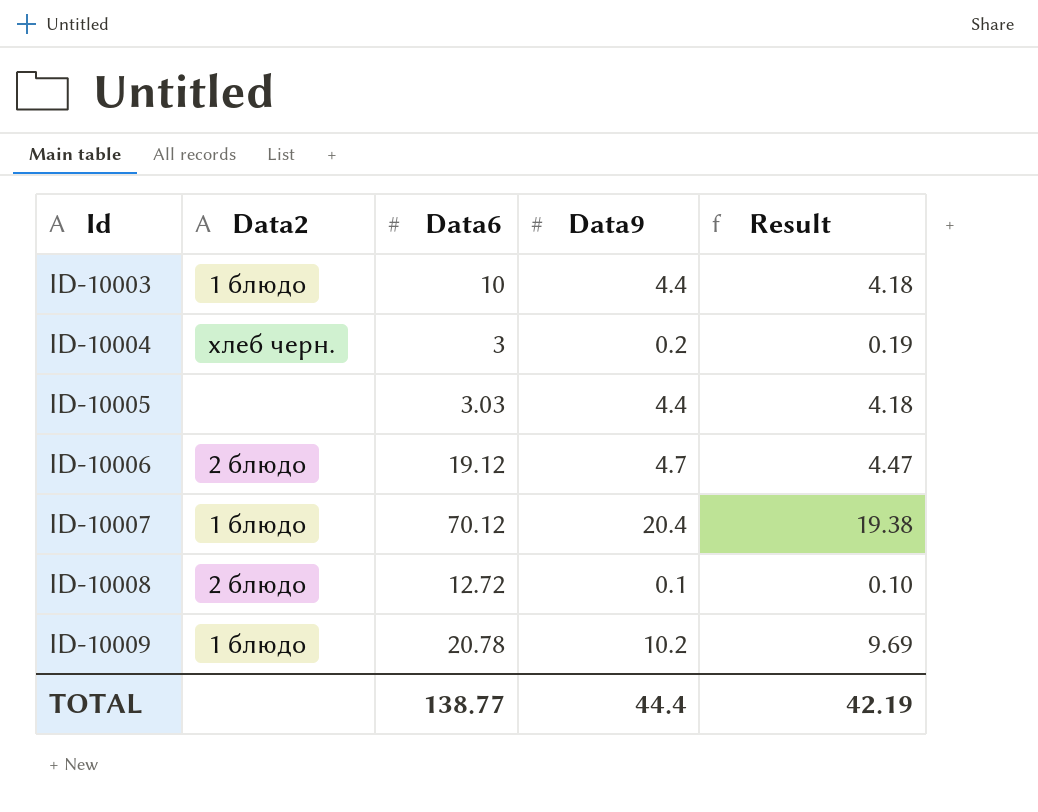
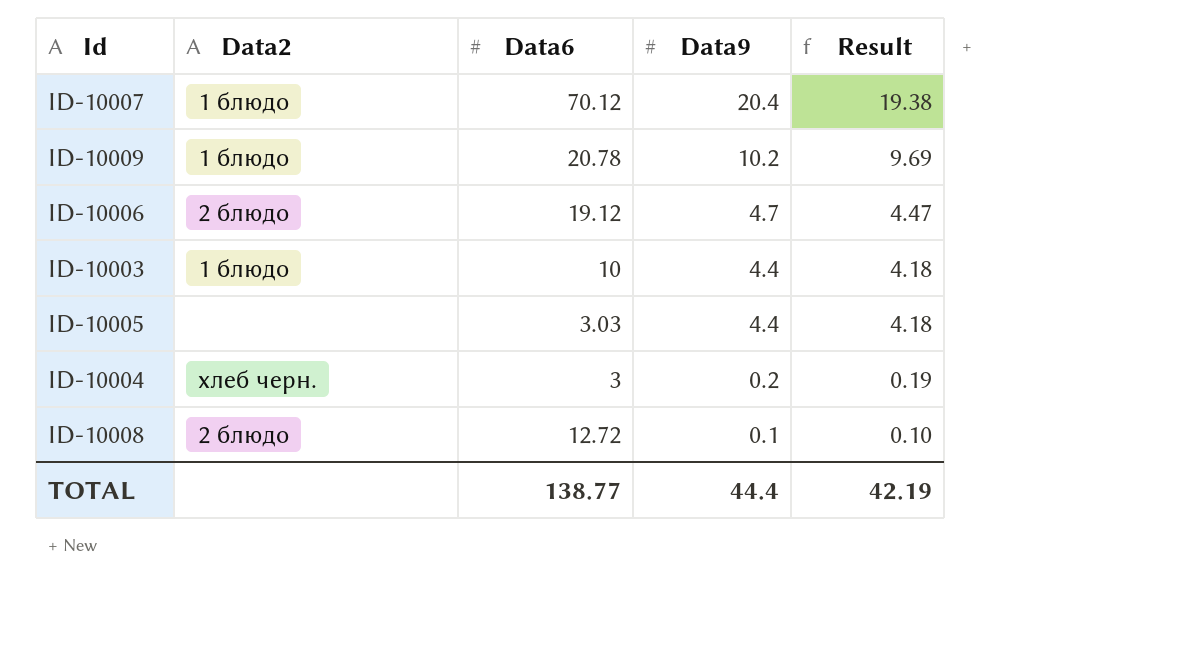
row order: Id ascending -> Data9 descending

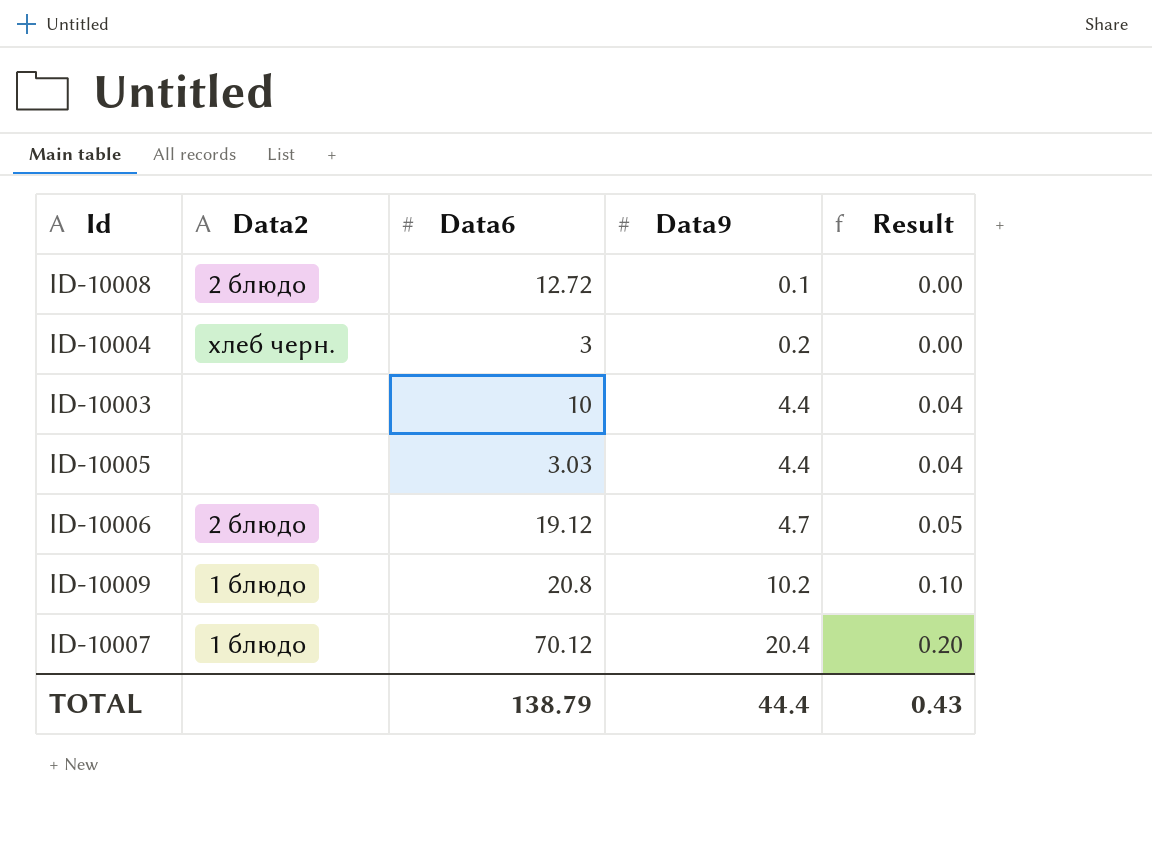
row order: Data9 descending -> Data9 ascending
column Result | formula: [Data9] * 0.95 -> [Data9] * 0.01
ID-10003 | Data2: 1 блюдо -> none
ID-10009 | Data6: 20.78 -> 20.8
TOTAL | Data6: 138.77 -> 138.79
TOTAL | Result: 42.19 -> 0.43

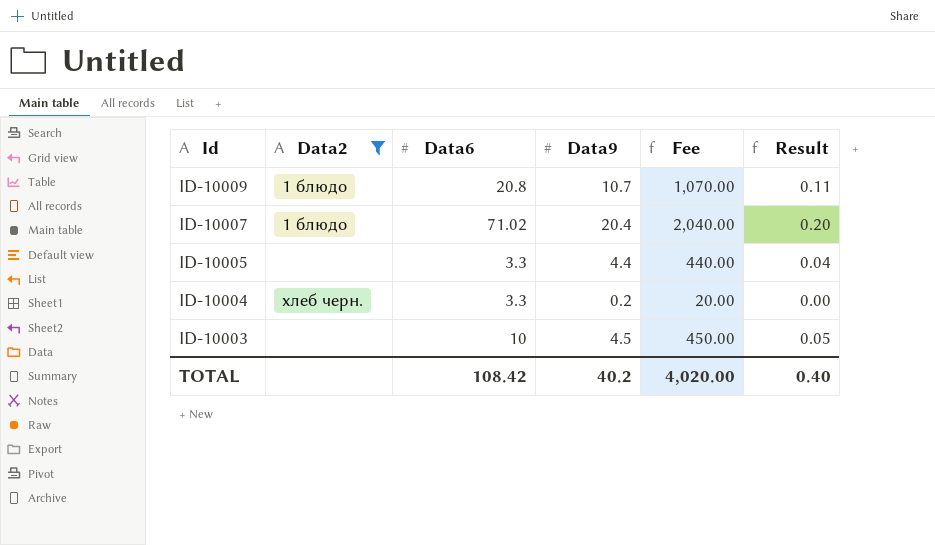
filter: none -> Data2 != 2 блюдо
row order: Data9 ascending -> Id descending
column Fee | formula: none -> [Data9] * 100
ID-10009 | Data9: 10.2 -> 10.7
ID-10009 | Result: 0.10 -> 0.11
ID-10007 | Data6: 70.12 -> 71.02
ID-10005 | Data6: 3.03 -> 3.3
ID-10004 | Data6: 3 -> 3.3
ID-10003 | Data9: 4.4 -> 4.5
ID-10003 | Result: 0.04 -> 0.05
TOTAL | Data6: 138.79 -> 108.42
TOTAL | Data9: 44.4 -> 40.2
TOTAL | Result: 0.43 -> 0.40

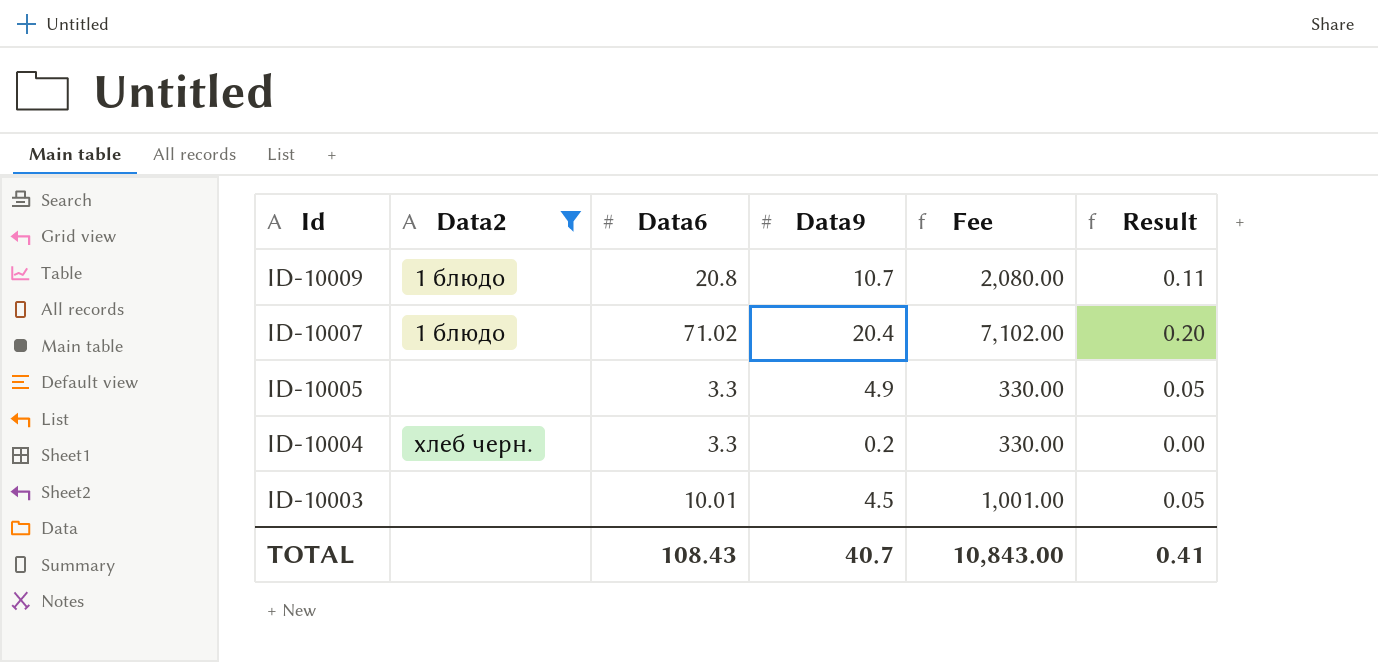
column Fee | formula: [Data9] * 100 -> [Data6] * 100
ID-10005 | Data9: 4.4 -> 4.9
ID-10005 | Result: 0.04 -> 0.05
ID-10003 | Data6: 10 -> 10.01
TOTAL | Data6: 108.42 -> 108.43
TOTAL | Data9: 40.2 -> 40.7
TOTAL | Fee: 4,020.00 -> 10,843.00
TOTAL | Result: 0.40 -> 0.41

